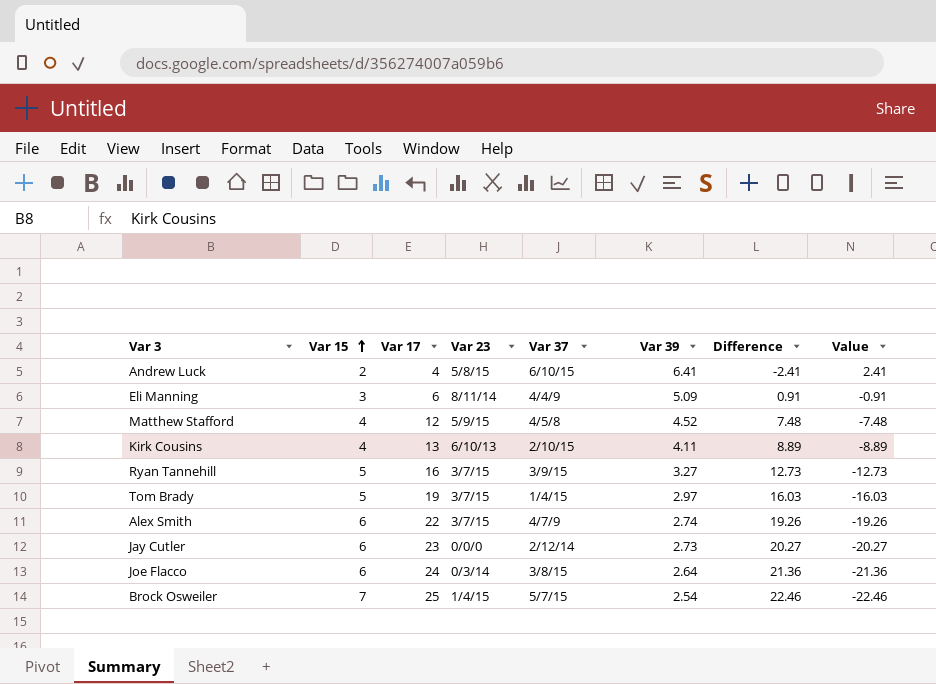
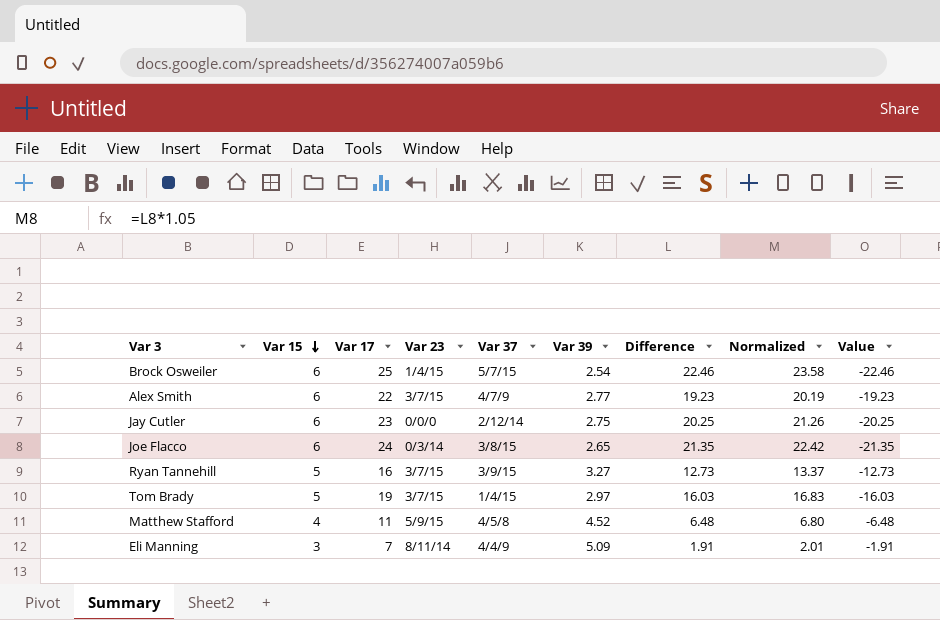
row order: Var 15 ascending -> Var 15 descending
column Normalized | formula: none -> [Difference] * 1.05
row Andrew Luck: 2 | 4 | 5/8/15 | 6/10/15 | 6.41 | -2.41 | 2.41 -> none
row Kirk Cousins: 4 | 13 | 6/10/13 | 2/10/15 | 4.11 | 8.89 | -8.89 -> none
Brock Osweiler | Var 15: 7 -> 6
Alex Smith | Var 39: 2.74 -> 2.77
Alex Smith | Difference: 19.26 -> 19.23
Alex Smith | Value: -19.26 -> -19.23
Jay Cutler | Var 39: 2.73 -> 2.75
Jay Cutler | Difference: 20.27 -> 20.25
Jay Cutler | Value: -20.27 -> -20.25
Joe Flacco | Var 39: 2.64 -> 2.65
Joe Flacco | Difference: 21.36 -> 21.35
Joe Flacco | Value: -21.36 -> -21.35
Matthew Stafford | Var 17: 12 -> 11
Matthew Stafford | Difference: 7.48 -> 6.48
Matthew Stafford | Value: -7.48 -> -6.48
Eli Manning | Var 17: 6 -> 7
Eli Manning | Difference: 0.91 -> 1.91
Eli Manning | Value: -0.91 -> -1.91

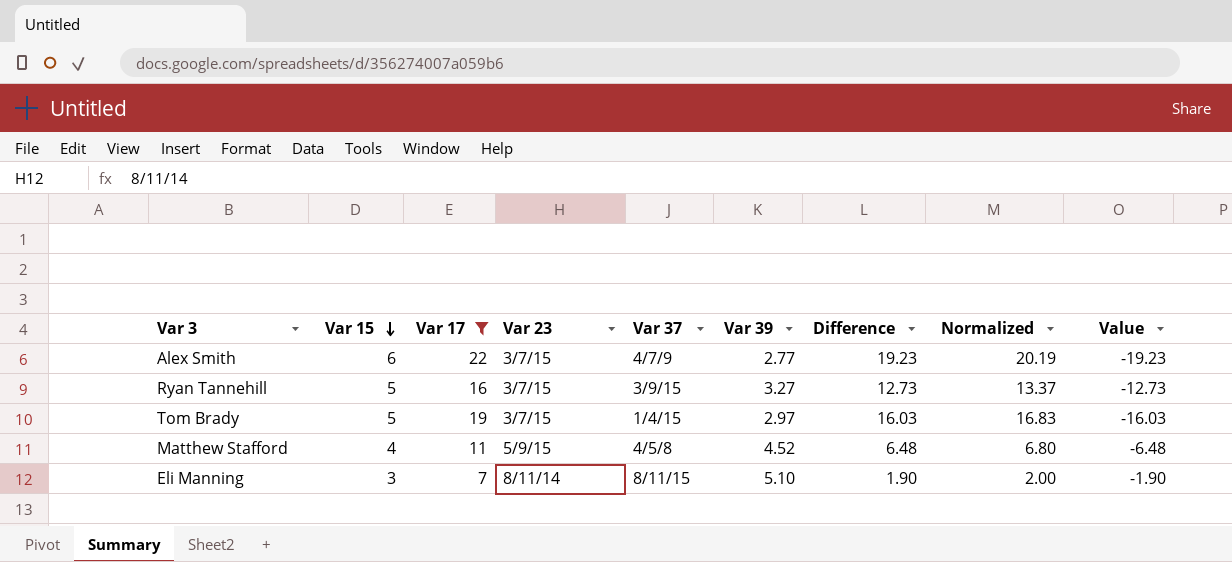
filter: none -> Var 17 <= 22
Eli Manning | Var 37: 4/4/9 -> 8/11/15
Eli Manning | Var 39: 5.09 -> 5.10
Eli Manning | Difference: 1.91 -> 1.90
Eli Manning | Normalized: 2.01 -> 2.00
Eli Manning | Value: -1.91 -> -1.90

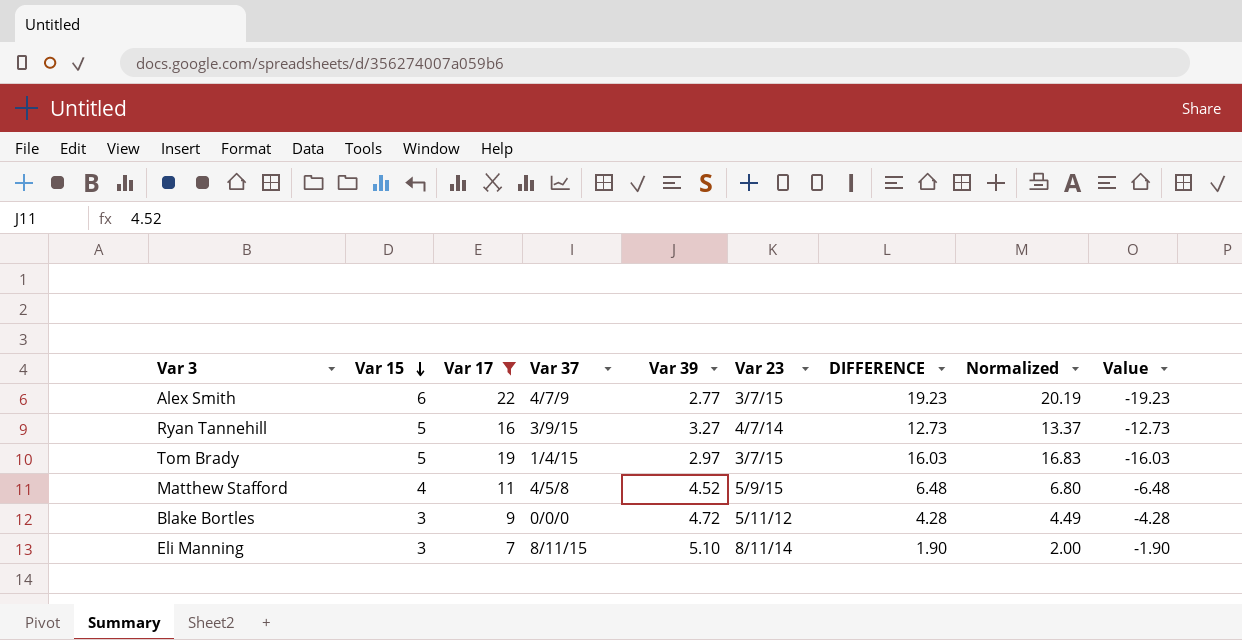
column Var 23 | position: 4 -> 6
column name: Difference -> DIFFERENCE
Ryan Tannehill | Var 23: 3/7/15 -> 4/7/14
row Blake Bortles: none -> 3 | 9 | 0/0/0 | 4.72 | 5/11/12 | 4.28 | 4.49 | -4.28

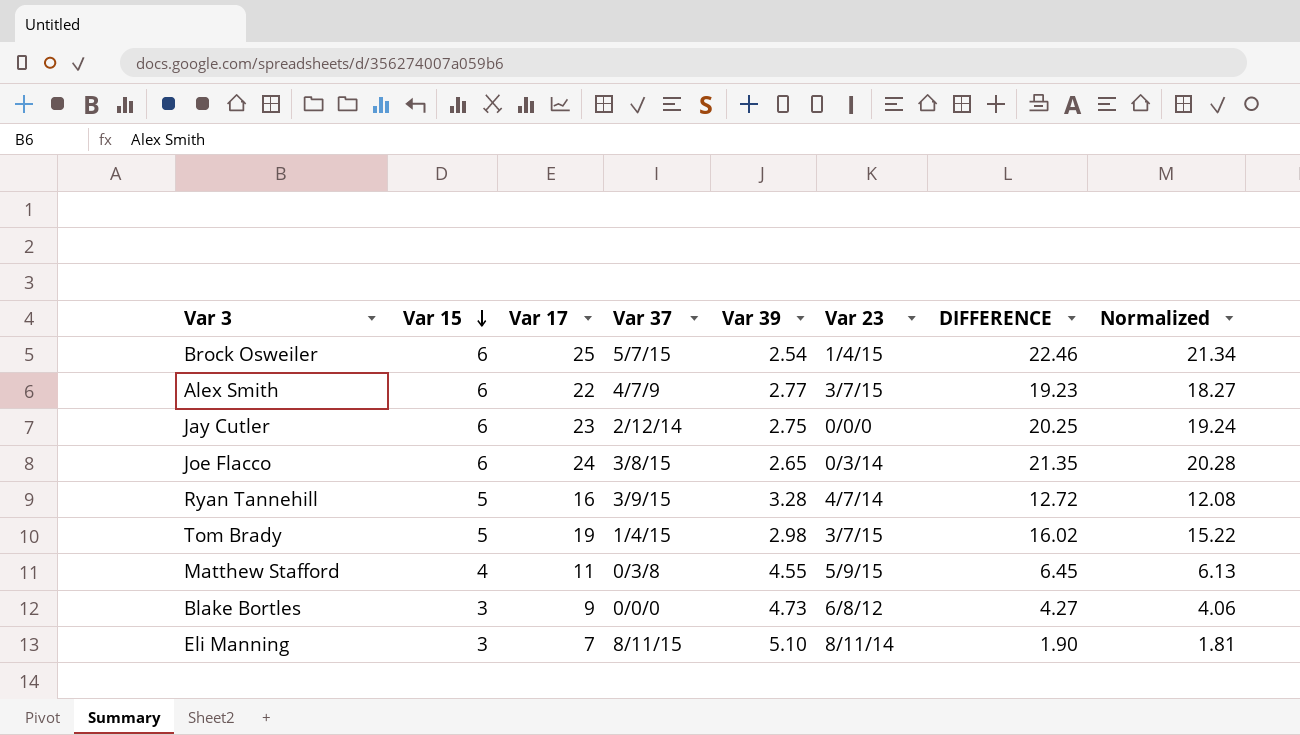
filter: Var 17 <= 22 -> none
column Value | formula: [Var 39] - [Var 17] -> none
column Normalized | formula: [DIFFERENCE] * 1.05 -> [DIFFERENCE] * 0.95
Ryan Tannehill | Var 39: 3.27 -> 3.28
Ryan Tannehill | DIFFERENCE: 12.73 -> 12.72
Tom Brady | Var 39: 2.97 -> 2.98
Tom Brady | DIFFERENCE: 16.03 -> 16.02
Matthew Stafford | Var 37: 4/5/8 -> 0/3/8
Matthew Stafford | Var 39: 4.52 -> 4.55
Matthew Stafford | DIFFERENCE: 6.48 -> 6.45
Blake Bortles | Var 39: 4.72 -> 4.73
Blake Bortles | Var 23: 5/11/12 -> 6/8/12
Blake Bortles | DIFFERENCE: 4.28 -> 4.27

